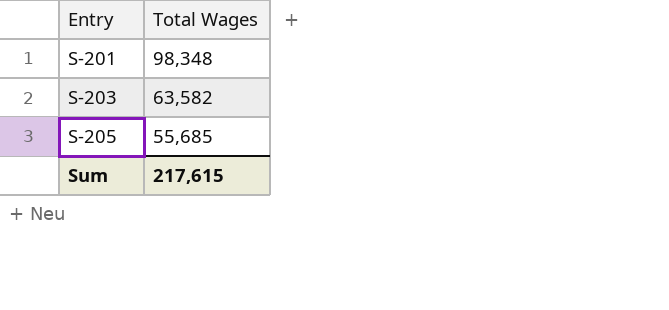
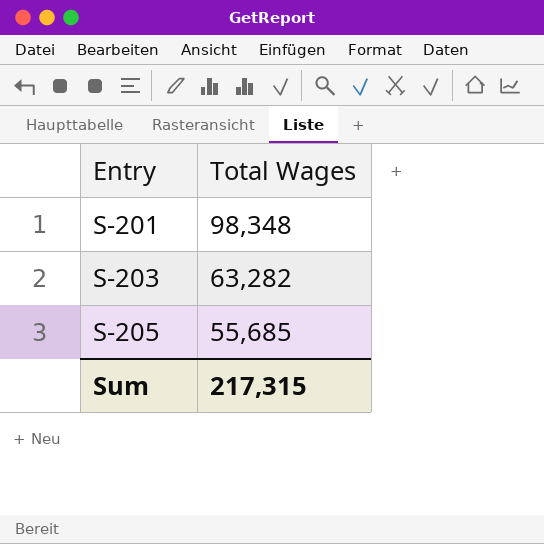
S-203 | Total Wages: 63,582 -> 63,282
Sum | Total Wages: 217,615 -> 217,315

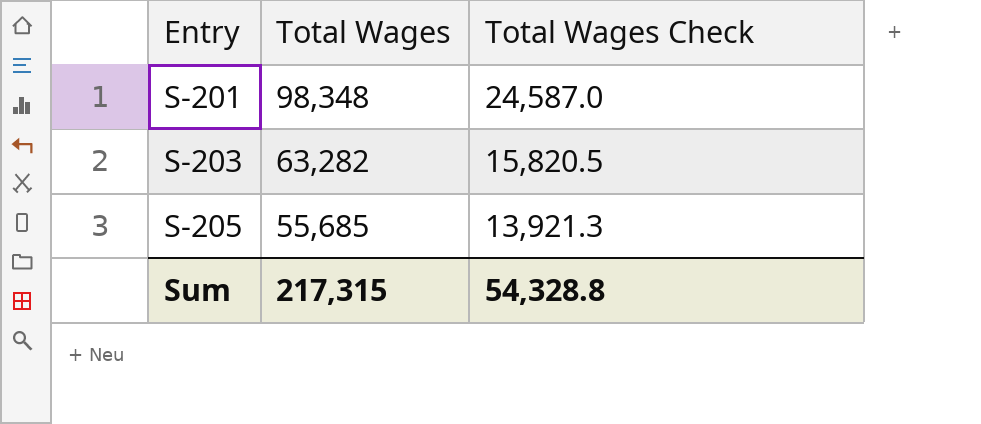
column Total Wages Check | formula: none -> [Total Wages] * 0.25

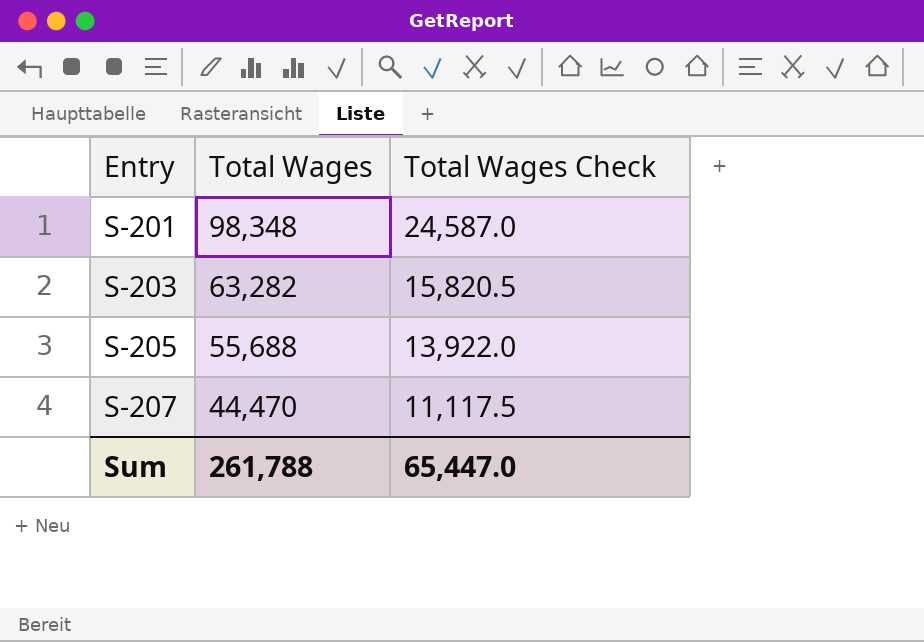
S-205 | Total Wages: 55,685 -> 55,688
S-205 | Total Wages Check: 13,921.3 -> 13,922.0
row S-207: none -> 44,470 | 11,117.5
Sum | Total Wages: 217,315 -> 261,788
Sum | Total Wages Check: 54,328.8 -> 65,447.0

